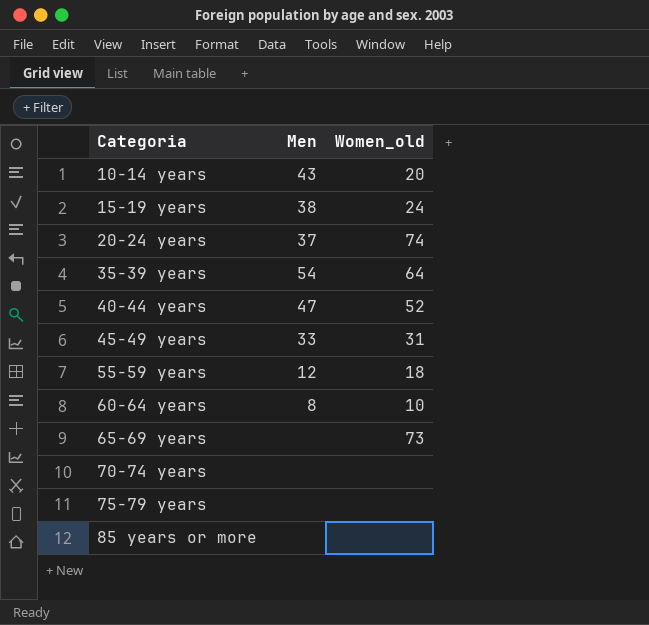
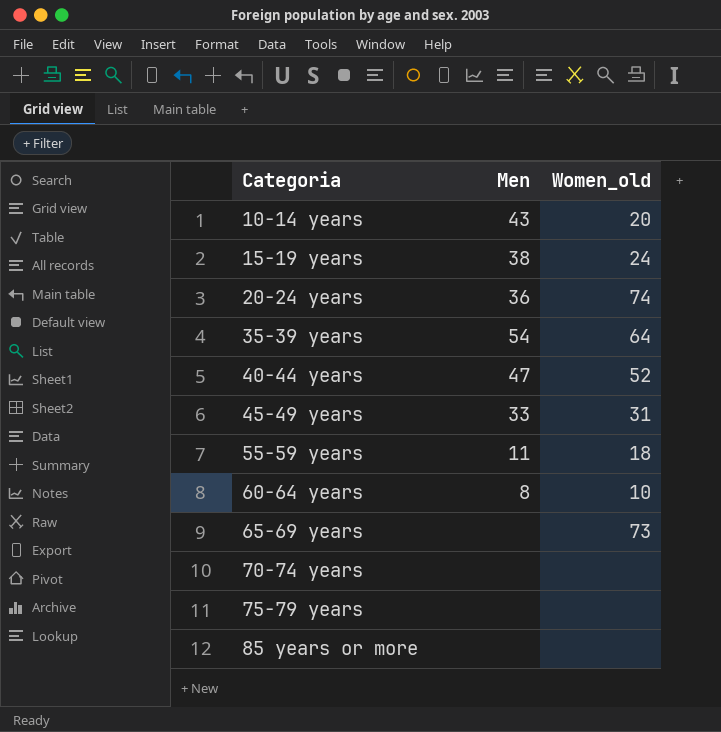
20-24 years | Men: 37 -> 36
55-59 years | Men: 12 -> 11

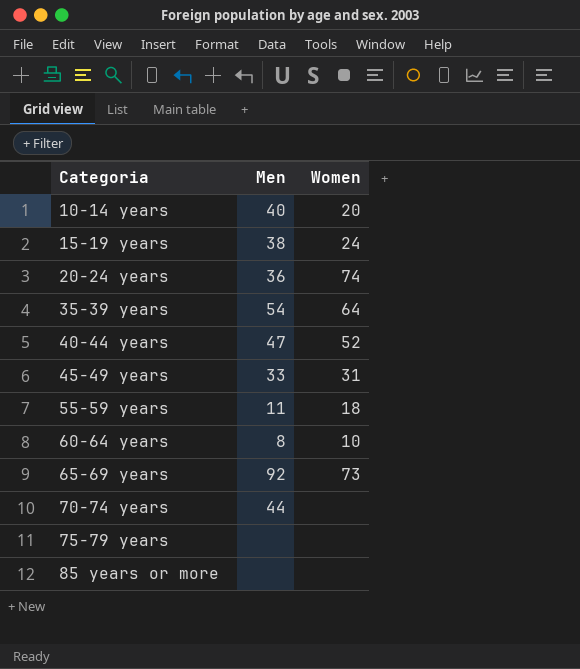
column name: Women_old -> Women
10-14 years | Men: 43 -> 40
65-69 years | Men: none -> 92
70-74 years | Men: none -> 44

